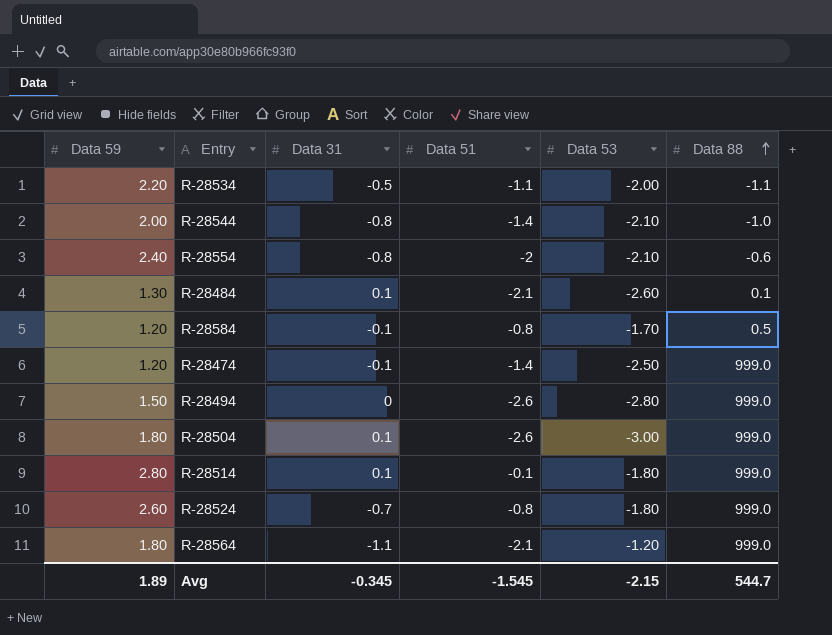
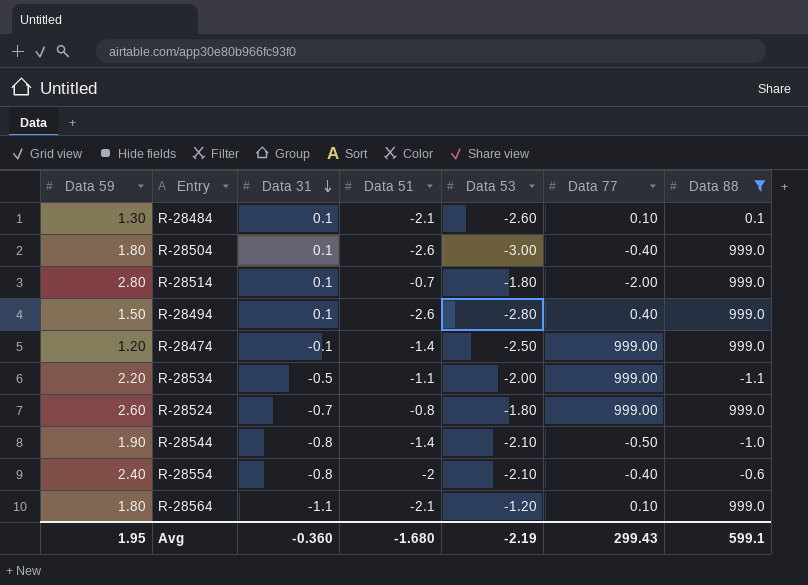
filter: none -> Data 88 != 0.5
row order: Data 88 ascending -> Data 31 descending
column Data 77 | position: none -> 6
R-28514 | Data 51: -0.1 -> -0.7
R-28494 | Data 31: 0 -> 0.1
R-28544 | Data 59: 2.00 -> 1.90
Avg | Data 59: 1.89 -> 1.95
Avg | Data 31: -0.345 -> -0.360
Avg | Data 51: -1.545 -> -1.680
Avg | Data 53: -2.15 -> -2.19
Avg | Data 88: 544.7 -> 599.1

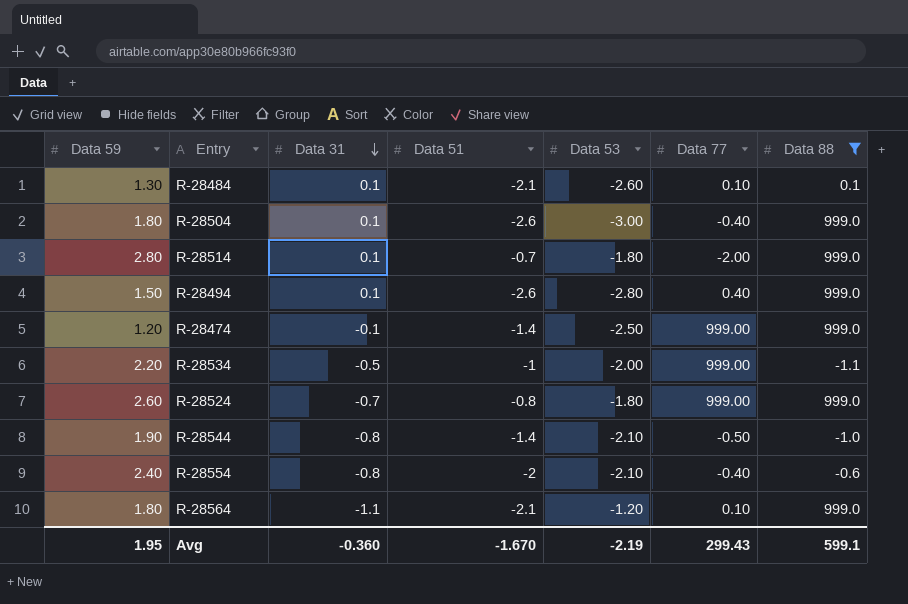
R-28534 | Data 51: -1.1 -> -1
Avg | Data 51: -1.680 -> -1.670

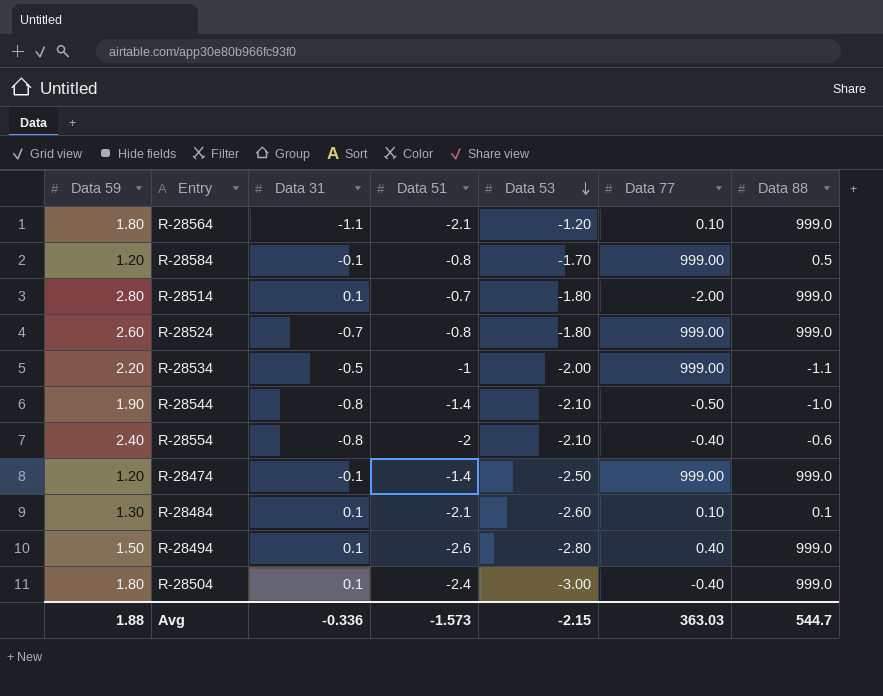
filter: Data 88 != 0.5 -> none
row order: Data 31 descending -> Data 53 descending
R-28504 | Data 51: -2.6 -> -2.4
Avg | Data 59: 1.95 -> 1.88
Avg | Data 31: -0.360 -> -0.336
Avg | Data 51: -1.670 -> -1.573
Avg | Data 53: -2.19 -> -2.15
Avg | Data 77: 299.43 -> 363.03
Avg | Data 88: 599.1 -> 544.7

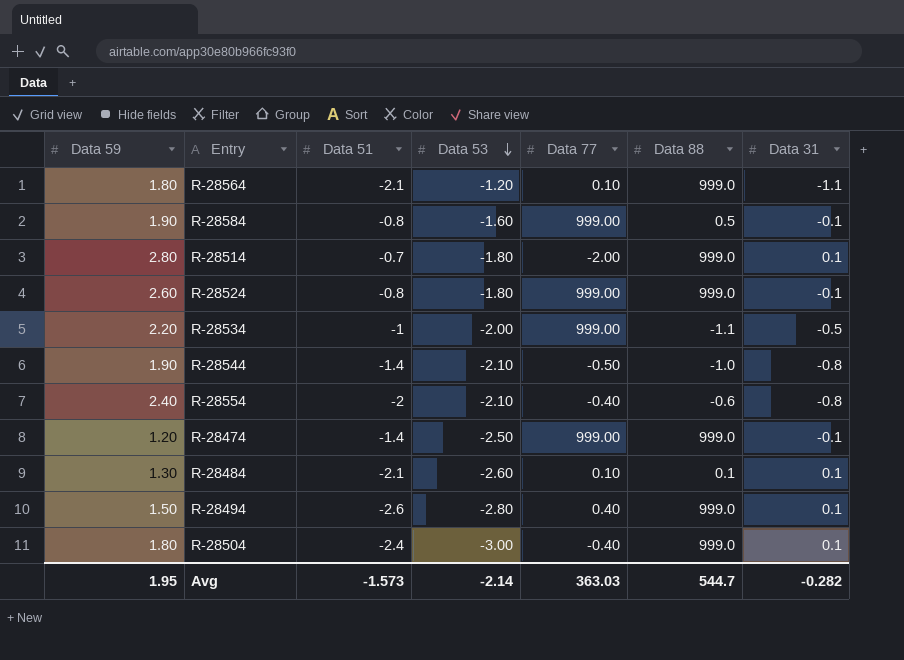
column Data 31 | position: 3 -> 7
R-28584 | Data 59: 1.20 -> 1.90
R-28584 | Data 53: -1.70 -> -1.60
R-28524 | Data 31: -0.7 -> -0.1
Avg | Data 59: 1.88 -> 1.95
Avg | Data 53: -2.15 -> -2.14
Avg | Data 31: -0.336 -> -0.282

